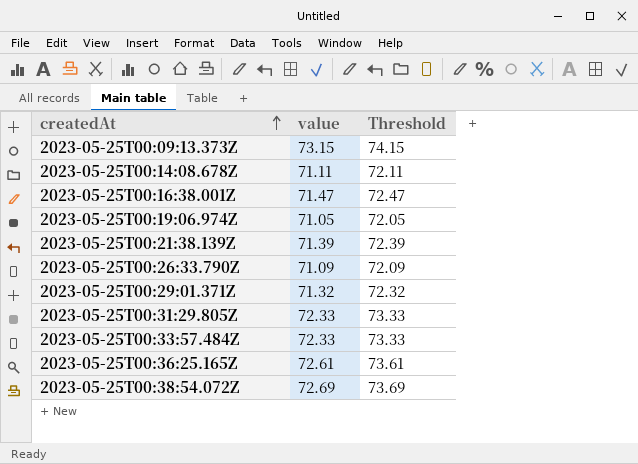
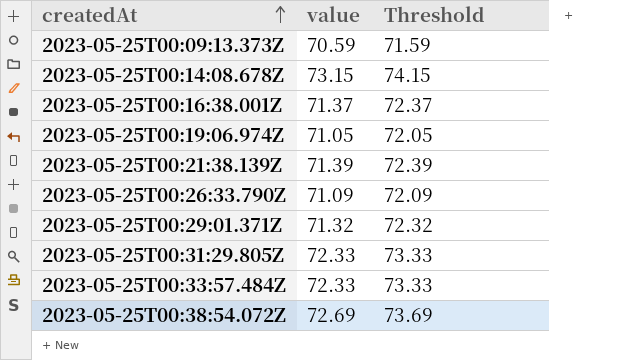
row 2023-05-25T00:36:25.165Z: 72.61 | 73.61 -> none
2023-05-25T00:09:13.373Z | value: 73.15 -> 70.59
2023-05-25T00:09:13.373Z | Threshold: 74.15 -> 71.59
2023-05-25T00:14:08.678Z | value: 71.11 -> 73.15
2023-05-25T00:14:08.678Z | Threshold: 72.11 -> 74.15
2023-05-25T00:16:38.001Z | value: 71.47 -> 71.37
2023-05-25T00:16:38.001Z | Threshold: 72.47 -> 72.37

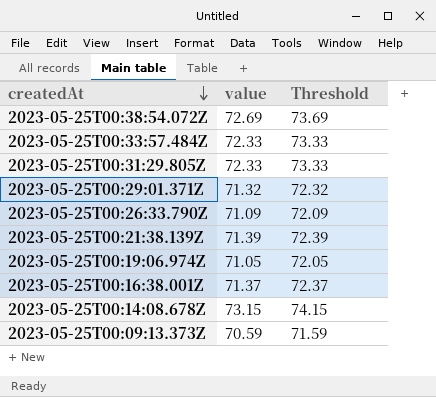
row order: createdAt ascending -> createdAt descending

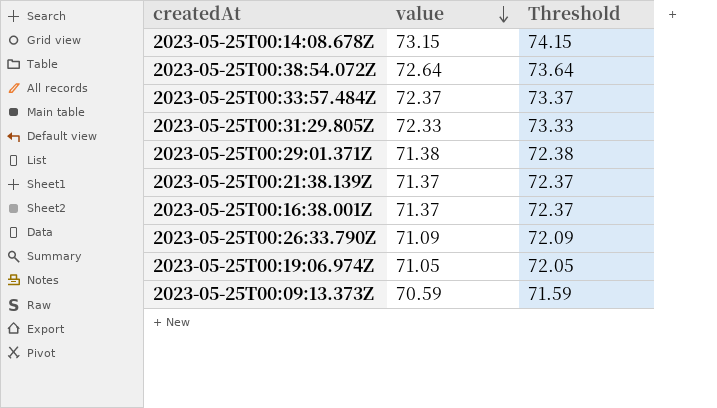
row order: createdAt descending -> value descending
2023-05-25T00:38:54.072Z | value: 72.69 -> 72.64
2023-05-25T00:38:54.072Z | Threshold: 73.69 -> 73.64
2023-05-25T00:33:57.484Z | value: 72.33 -> 72.37
2023-05-25T00:33:57.484Z | Threshold: 73.33 -> 73.37
2023-05-25T00:29:01.371Z | value: 71.32 -> 71.38
2023-05-25T00:29:01.371Z | Threshold: 72.32 -> 72.38
2023-05-25T00:21:38.139Z | value: 71.39 -> 71.37
2023-05-25T00:21:38.139Z | Threshold: 72.39 -> 72.37

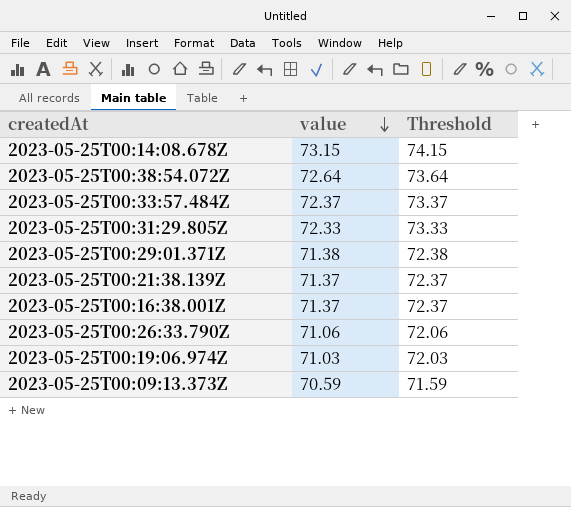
2023-05-25T00:26:33.790Z | value: 71.09 -> 71.06
2023-05-25T00:26:33.790Z | Threshold: 72.09 -> 72.06
2023-05-25T00:19:06.974Z | value: 71.05 -> 71.03
2023-05-25T00:19:06.974Z | Threshold: 72.05 -> 72.03

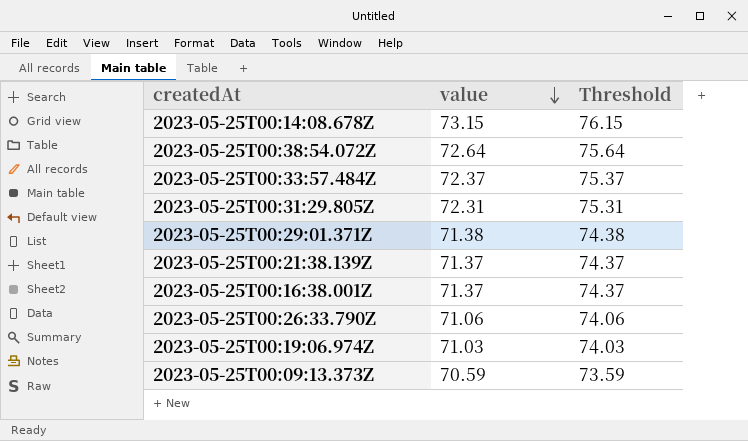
column Threshold | formula: [value] + 1 -> [value] + 3
2023-05-25T00:31:29.805Z | value: 72.33 -> 72.31

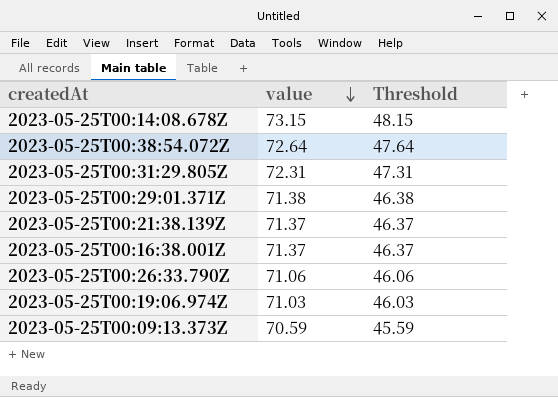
column Threshold | formula: [value] + 3 -> [value] - 25
row 2023-05-25T00:33:57.484Z: 72.37 | 75.37 -> none

